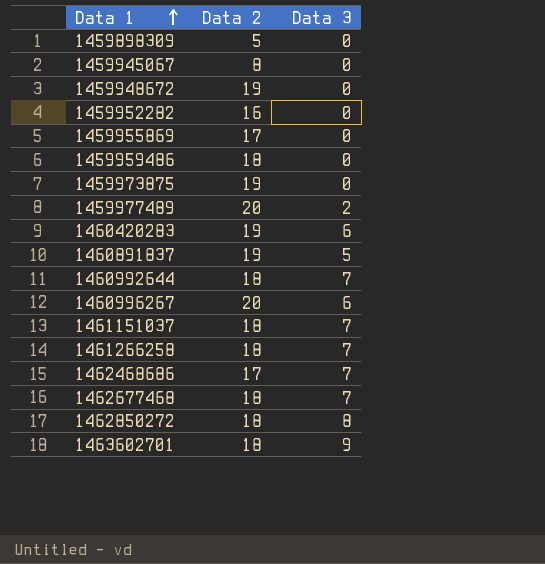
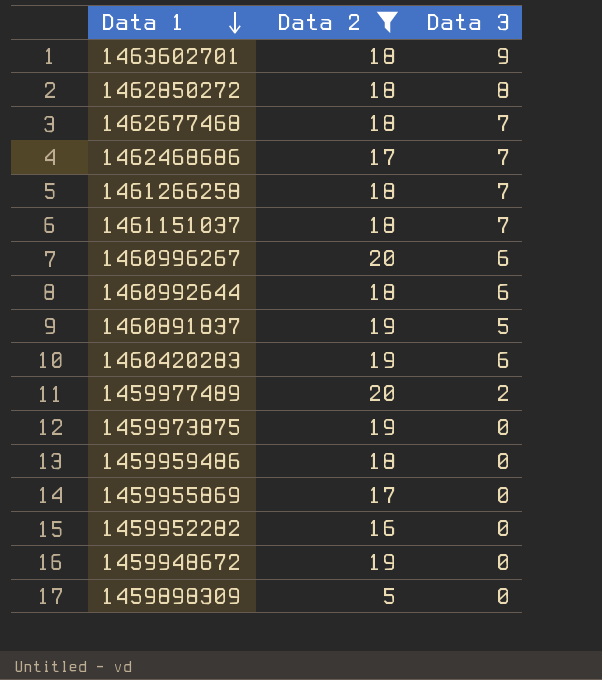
filter: none -> Data 2 != 8
row order: Data 1 ascending -> Data 1 descending
1460992644 | Data 3: 7 -> 6

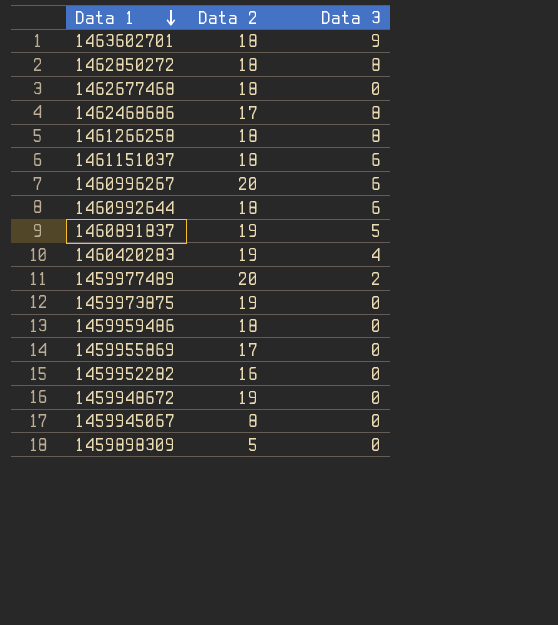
filter: Data 2 != 8 -> none
1462677468 | Data 3: 7 -> 0
1462468686 | Data 3: 7 -> 8
1461266258 | Data 3: 7 -> 8
1461151037 | Data 3: 7 -> 6
1460420283 | Data 3: 6 -> 4

